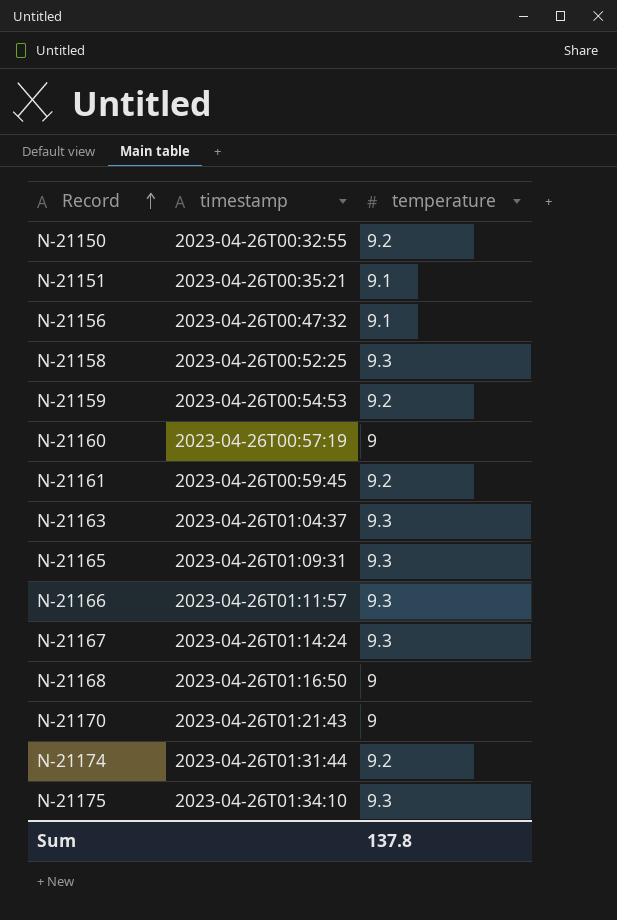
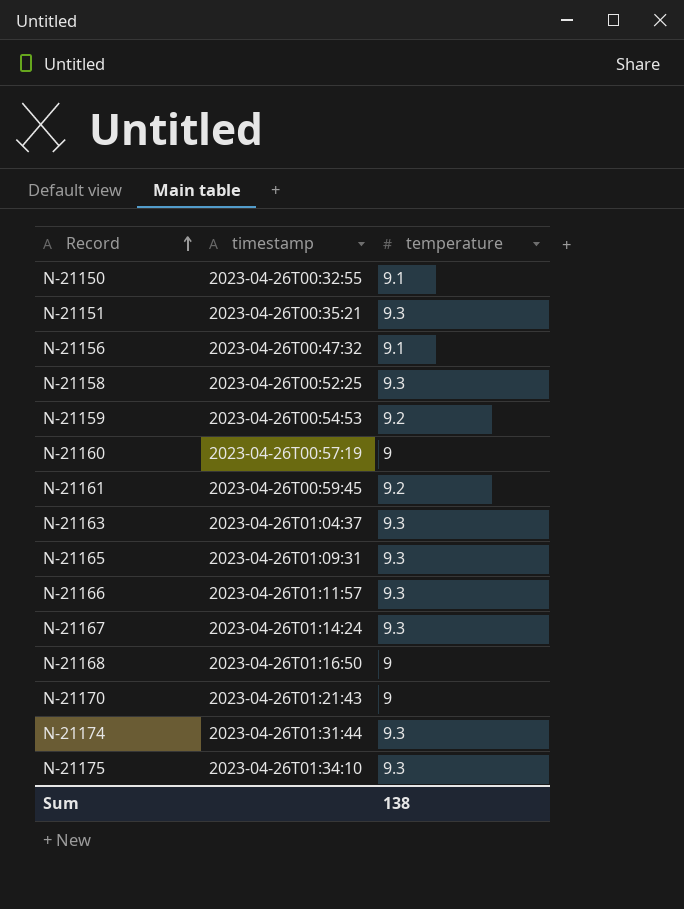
N-21150 | temperature: 9.2 -> 9.1
N-21151 | temperature: 9.1 -> 9.3
N-21174 | temperature: 9.2 -> 9.3
Sum | temperature: 137.8 -> 138

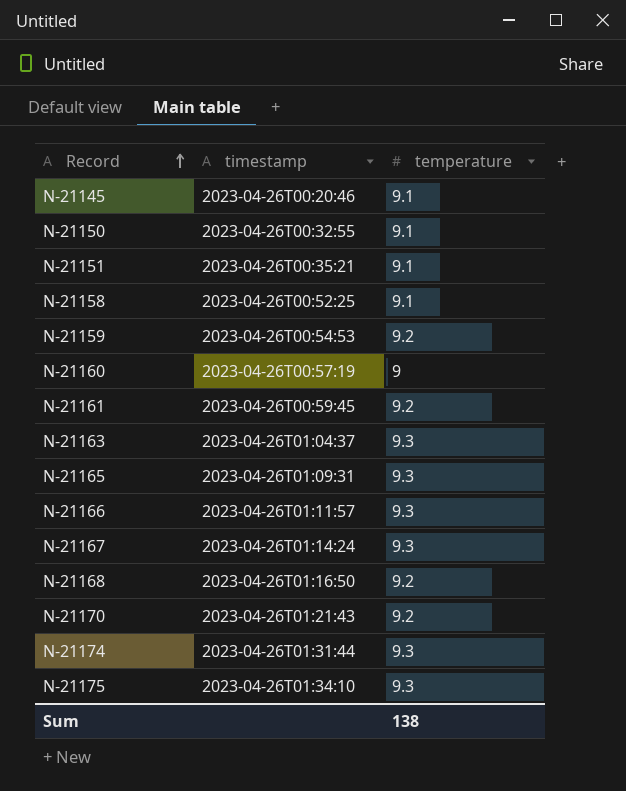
row N-21156: 2023-04-26T00:47:32 | 9.1 -> none
row N-21145: none -> 2023-04-26T00:20:46 | 9.1
N-21151 | temperature: 9.3 -> 9.1
N-21158 | temperature: 9.3 -> 9.1
N-21168 | temperature: 9 -> 9.2
N-21170 | temperature: 9 -> 9.2

